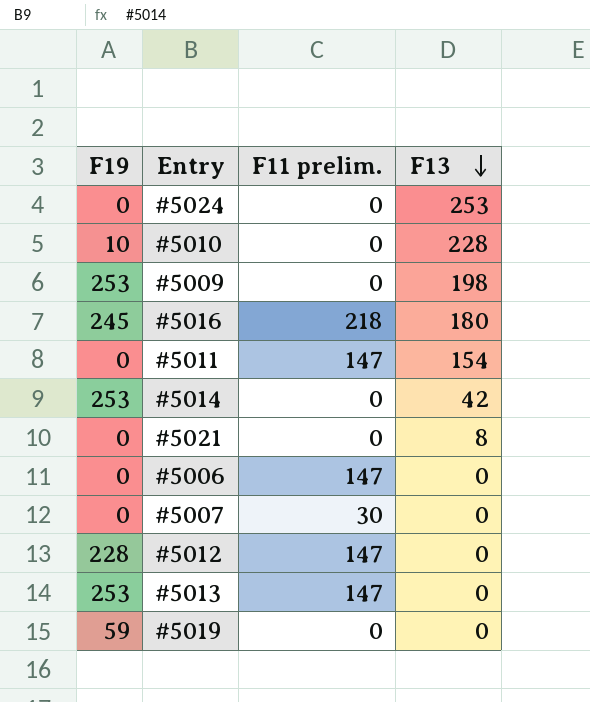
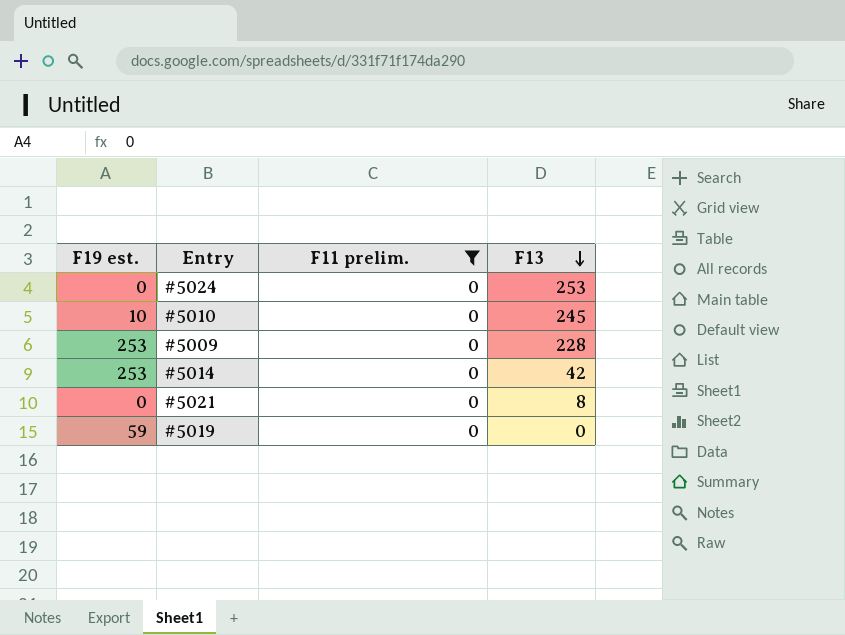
filter: none -> F11 prelim. = 0
column name: F19 -> F19 est.
#5010 | F13: 228 -> 245
#5009 | F13: 198 -> 228

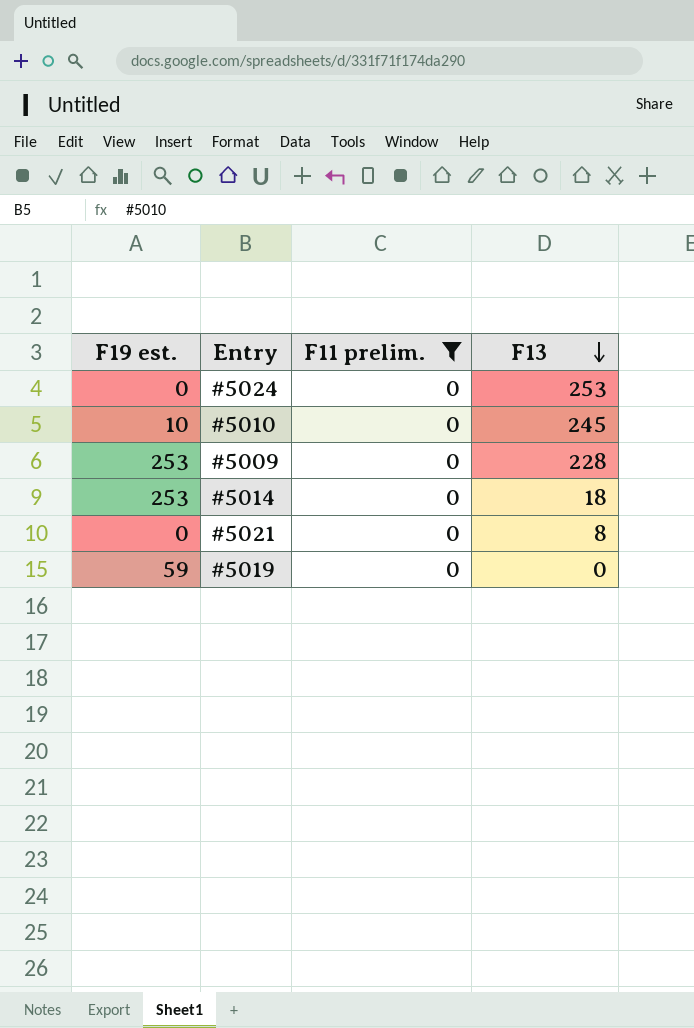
#5014 | F13: 42 -> 18

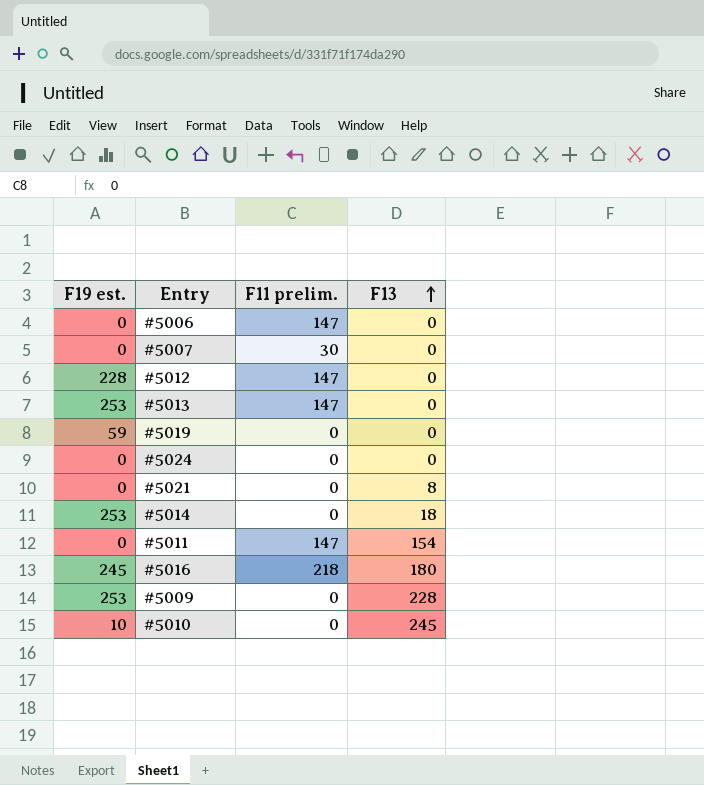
filter: F11 prelim. = 0 -> none
row order: F13 descending -> F13 ascending
#5024 | F13: 253 -> 0

